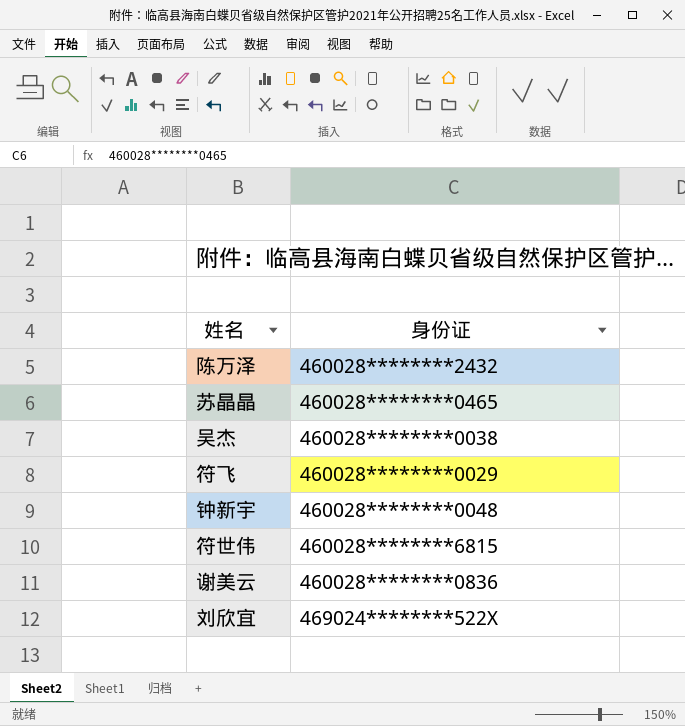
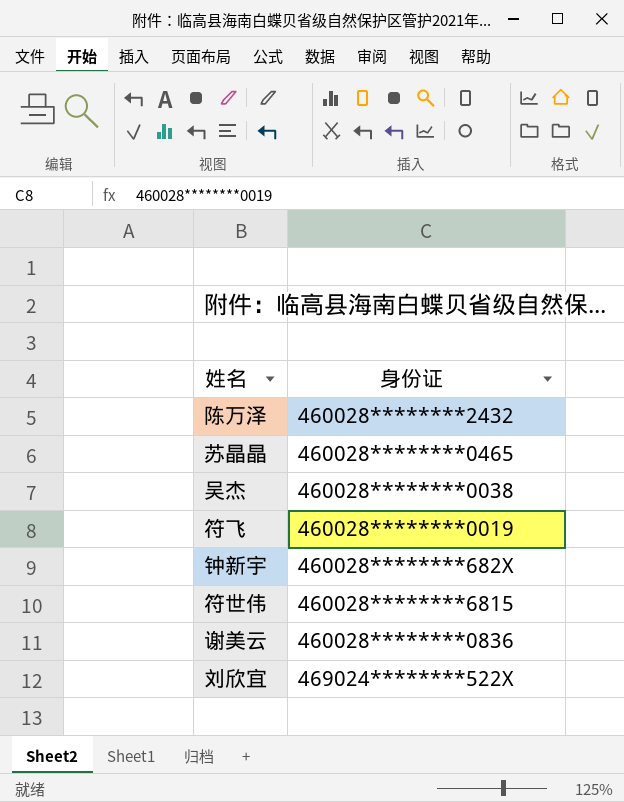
符飞 | 身份证: 460028********0029 -> 460028********0019
钟新宇 | 身份证: 460028********0048 -> 460028********682X

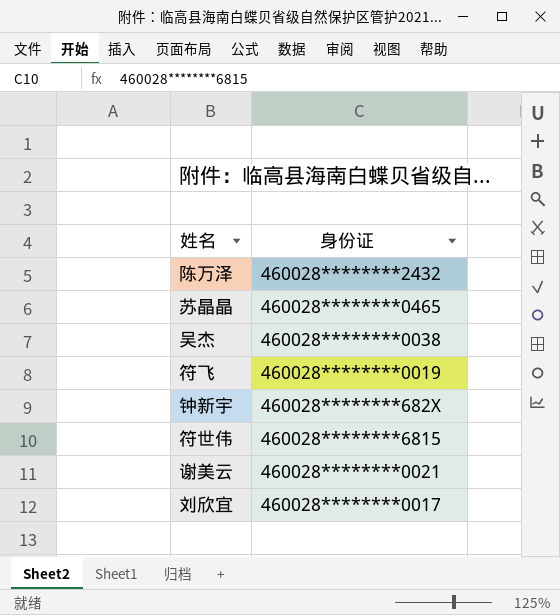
谢美云 | 身份证: 460028********0836 -> 460028********0021
刘欣宜 | 身份证: 469024********522X -> 460028********0017

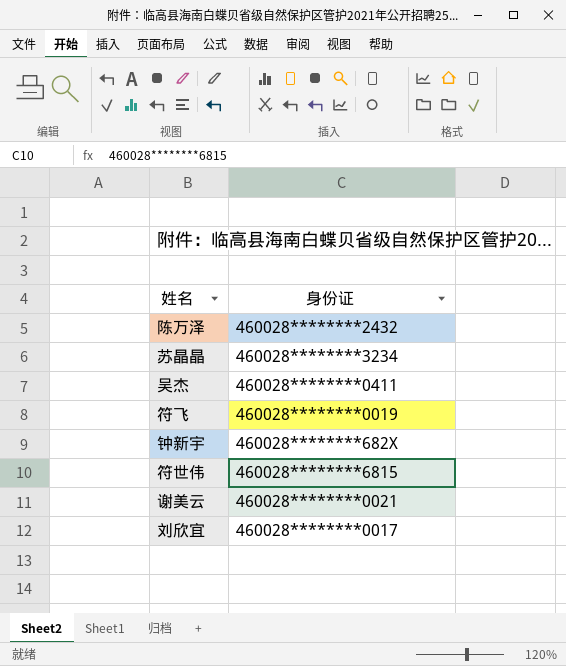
苏晶晶 | 身份证: 460028********0465 -> 460028********3234
吴杰 | 身份证: 460028********0038 -> 460028********0411

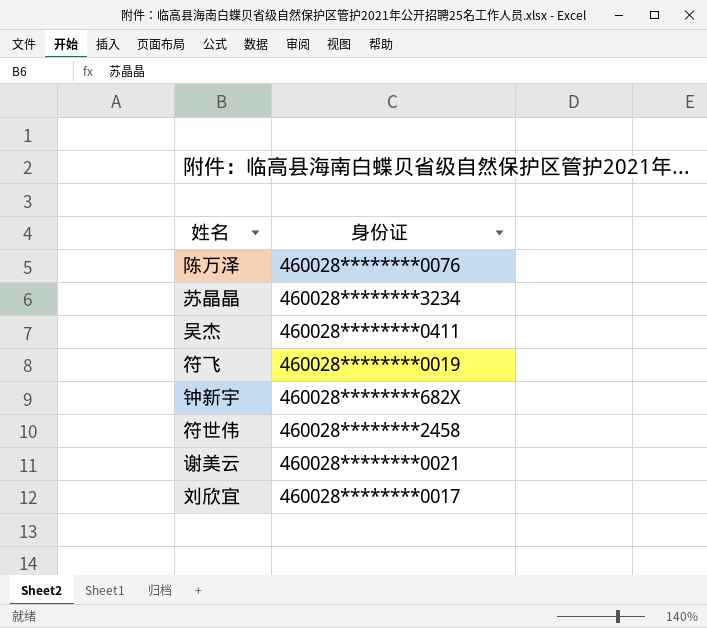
陈万泽 | 身份证: 460028********2432 -> 460028********0076
符世伟 | 身份证: 460028********6815 -> 460028********2458

